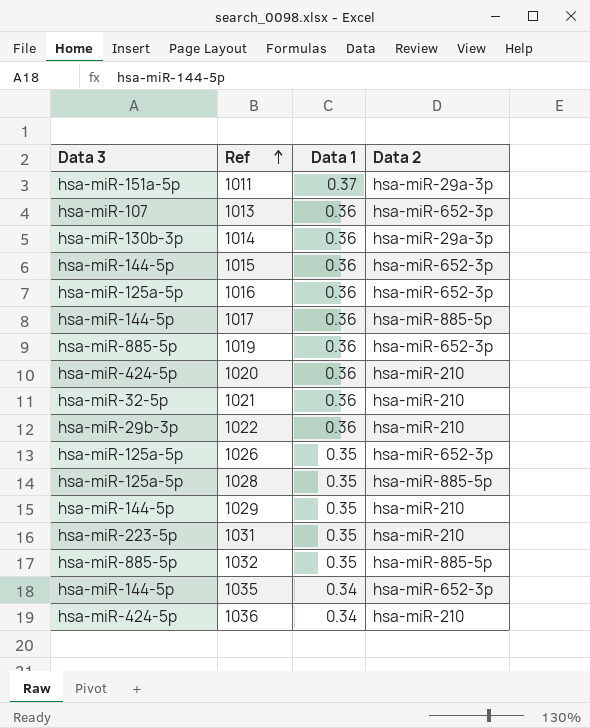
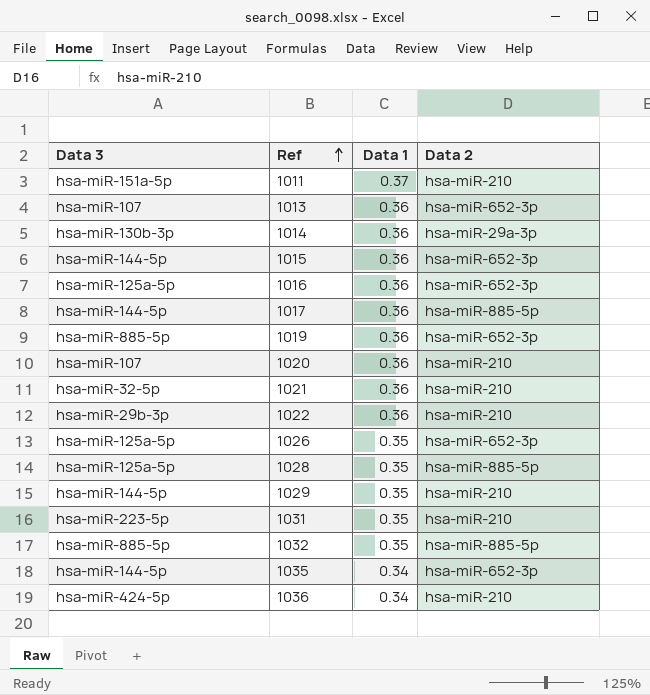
1011 | Data 2: hsa-miR-29a-3p -> hsa-miR-210
1020 | Data 3: hsa-miR-424-5p -> hsa-miR-107

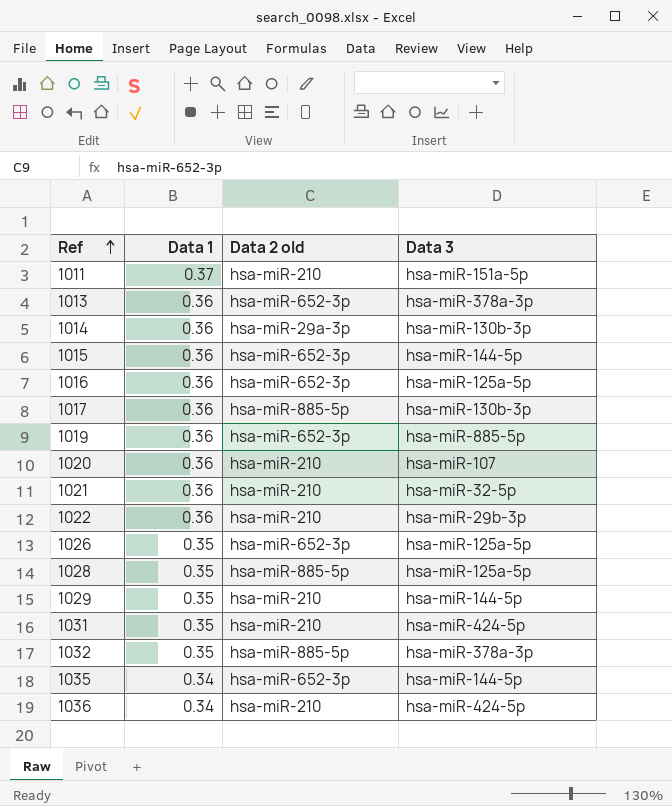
column name: Data 2 -> Data 2 old
column Data 3 | position: 1 -> 4
1013 | Data 3: hsa-miR-107 -> hsa-miR-378a-3p
1017 | Data 3: hsa-miR-144-5p -> hsa-miR-130b-3p
1031 | Data 3: hsa-miR-223-5p -> hsa-miR-424-5p
1032 | Data 3: hsa-miR-885-5p -> hsa-miR-378a-3p

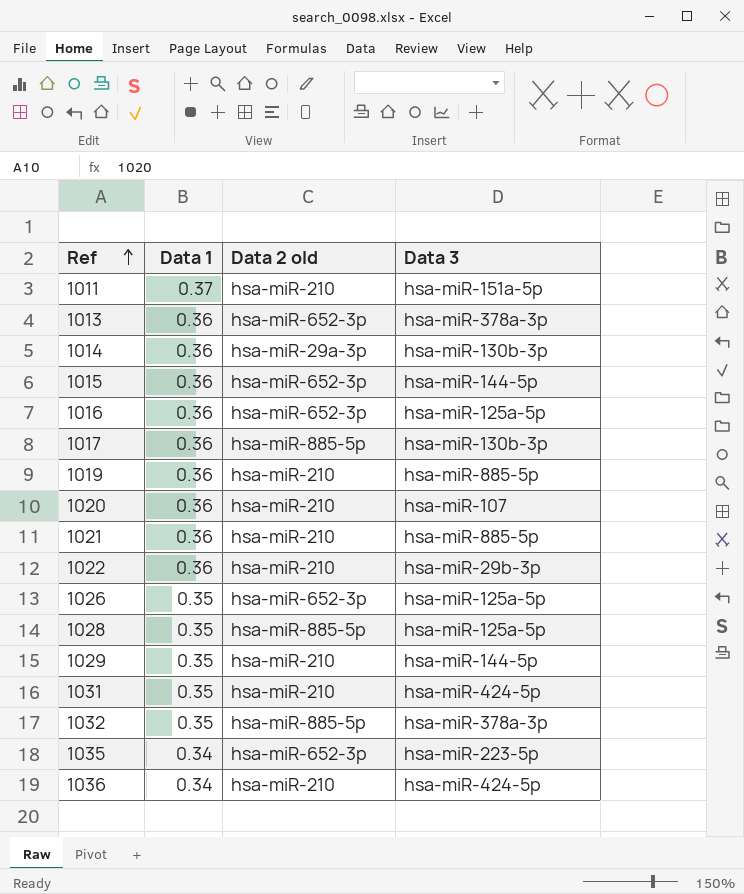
1019 | Data 2 old: hsa-miR-652-3p -> hsa-miR-210
1021 | Data 3: hsa-miR-32-5p -> hsa-miR-885-5p
1035 | Data 3: hsa-miR-144-5p -> hsa-miR-223-5p

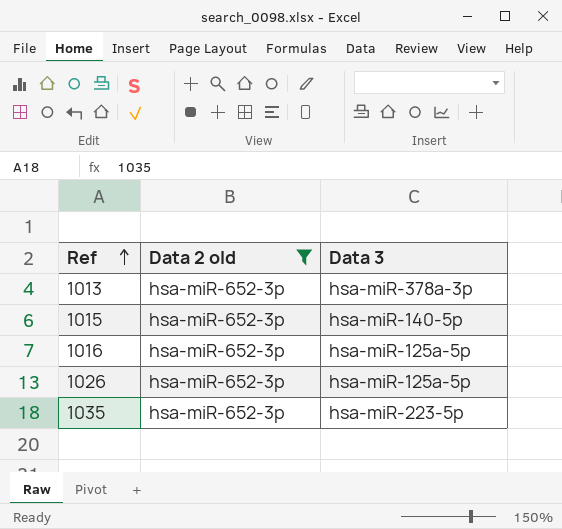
filter: none -> Data 2 old = hsa-miR-652-3p
column Data 1 | position: 2 -> none
1015 | Data 3: hsa-miR-144-5p -> hsa-miR-140-5p

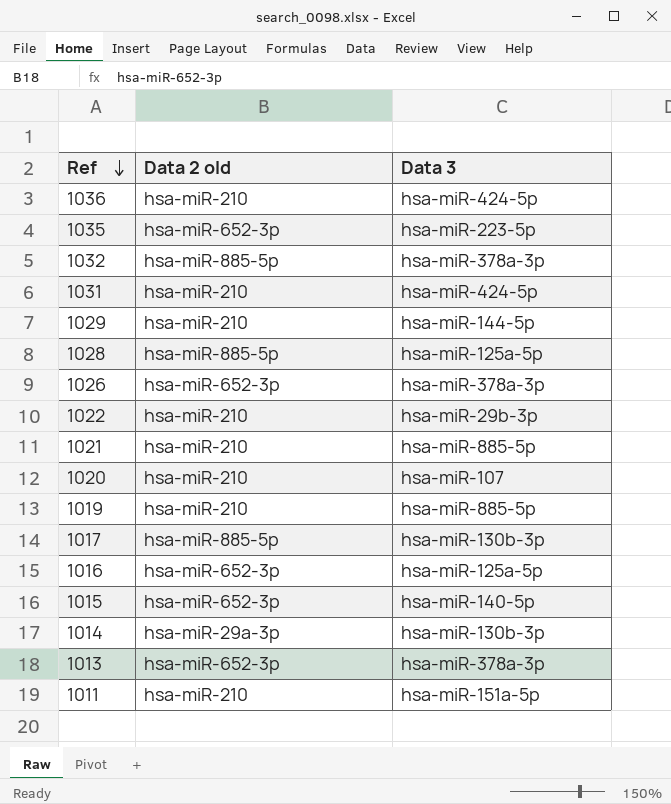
filter: Data 2 old = hsa-miR-652-3p -> none
row order: Ref ascending -> Ref descending
1026 | Data 3: hsa-miR-125a-5p -> hsa-miR-378a-3p

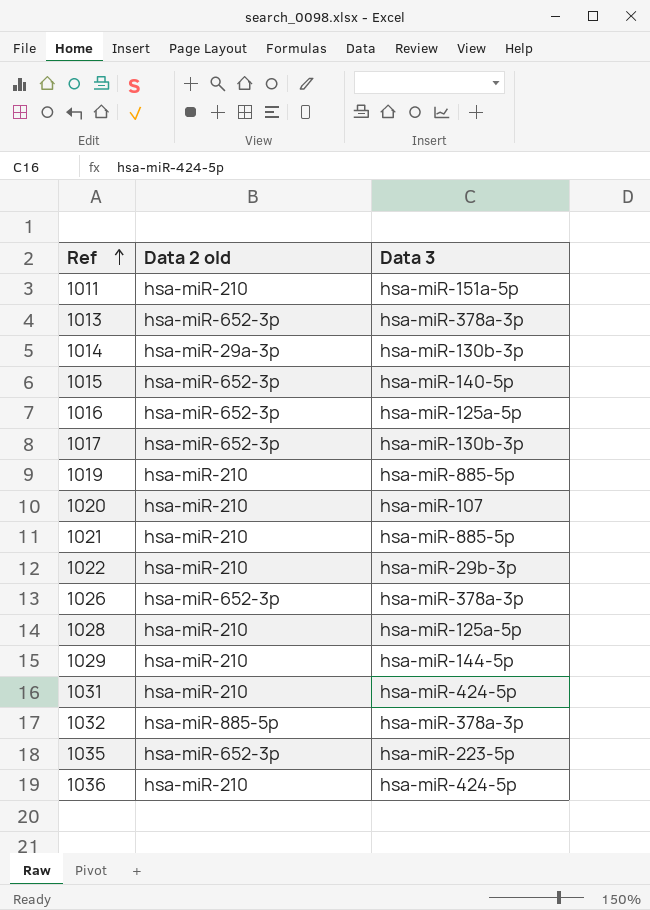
row order: Ref descending -> Ref ascending
1017 | Data 2 old: hsa-miR-885-5p -> hsa-miR-652-3p
1028 | Data 2 old: hsa-miR-885-5p -> hsa-miR-210

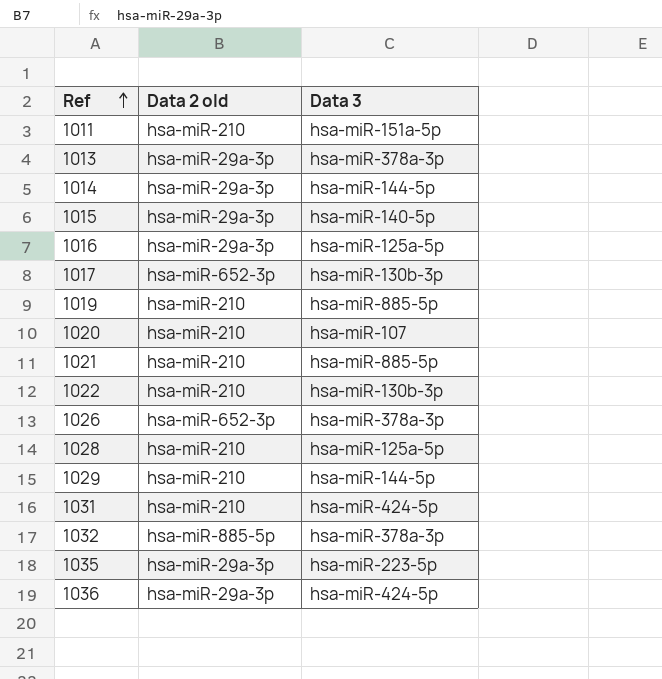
1013 | Data 2 old: hsa-miR-652-3p -> hsa-miR-29a-3p
1014 | Data 3: hsa-miR-130b-3p -> hsa-miR-144-5p
1015 | Data 2 old: hsa-miR-652-3p -> hsa-miR-29a-3p
1016 | Data 2 old: hsa-miR-652-3p -> hsa-miR-29a-3p
1022 | Data 3: hsa-miR-29b-3p -> hsa-miR-130b-3p
1035 | Data 2 old: hsa-miR-652-3p -> hsa-miR-29a-3p
1036 | Data 2 old: hsa-miR-210 -> hsa-miR-29a-3p

